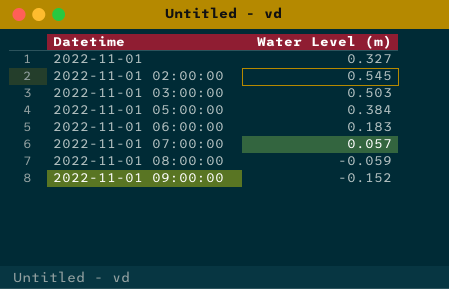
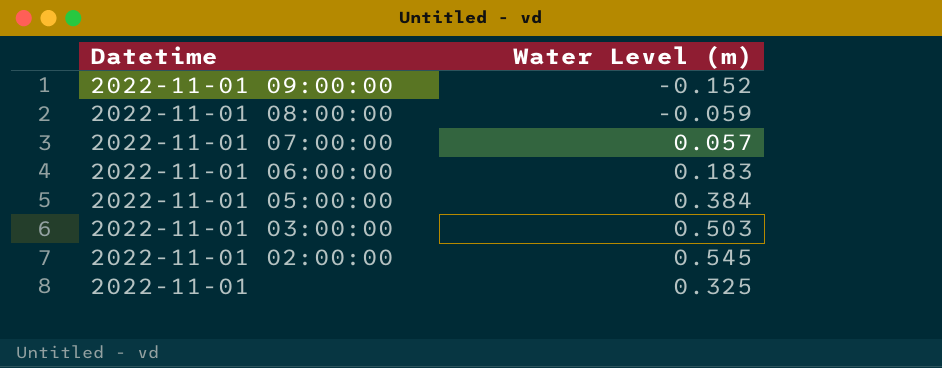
row order: Datetime ascending -> Datetime descending
2022-11-01 | Water Level (m): 0.327 -> 0.325

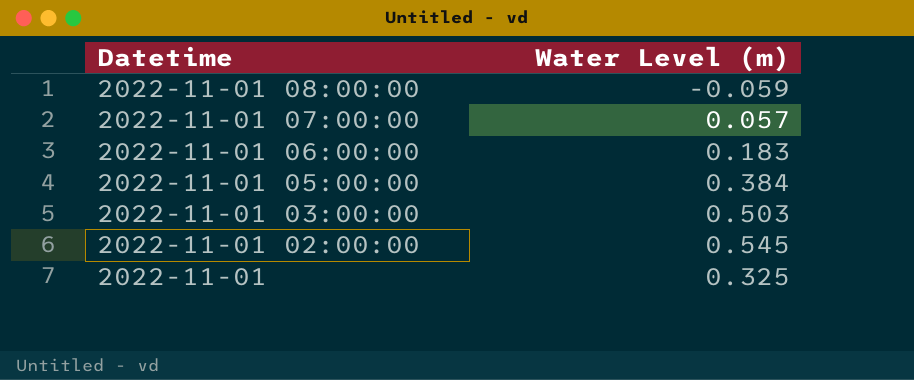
row 2022-11-01 09:00:00: -0.152 -> none

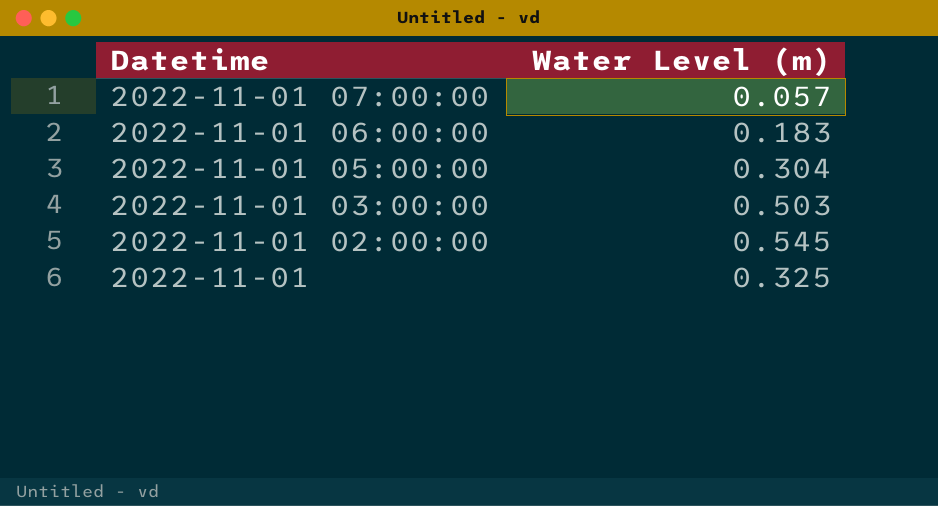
row 2022-11-01 08:00:00: -0.059 -> none
2022-11-01 05:00:00 | Water Level (m): 0.384 -> 0.304

